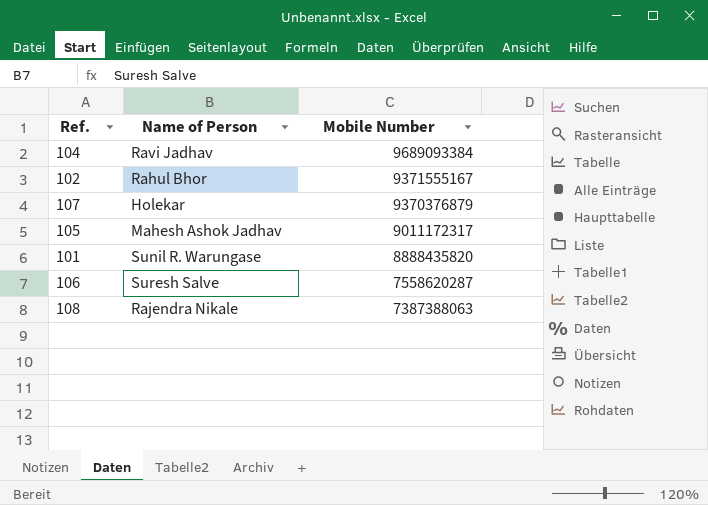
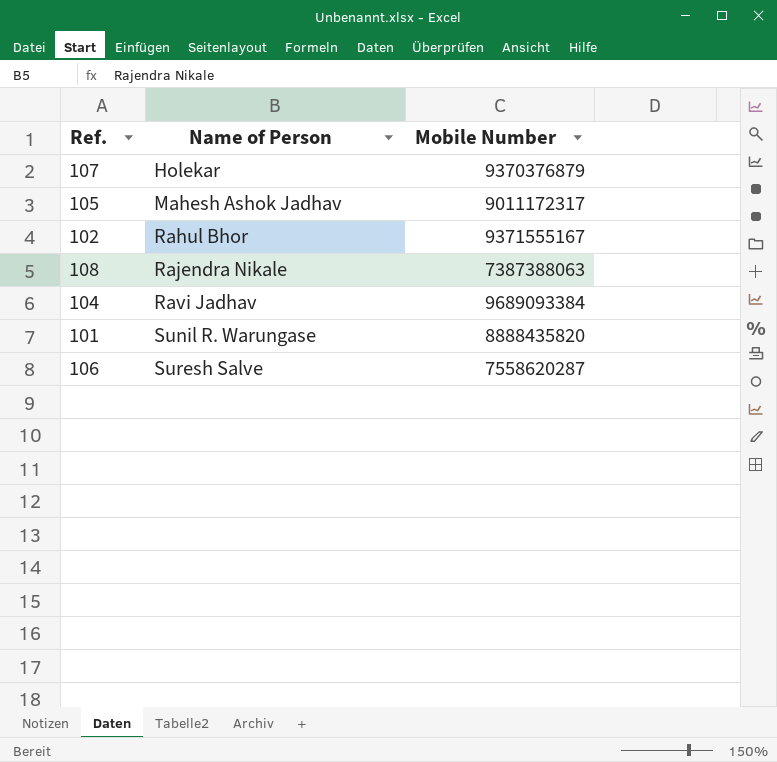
row order: Mobile Number descending -> Name of Person ascending

